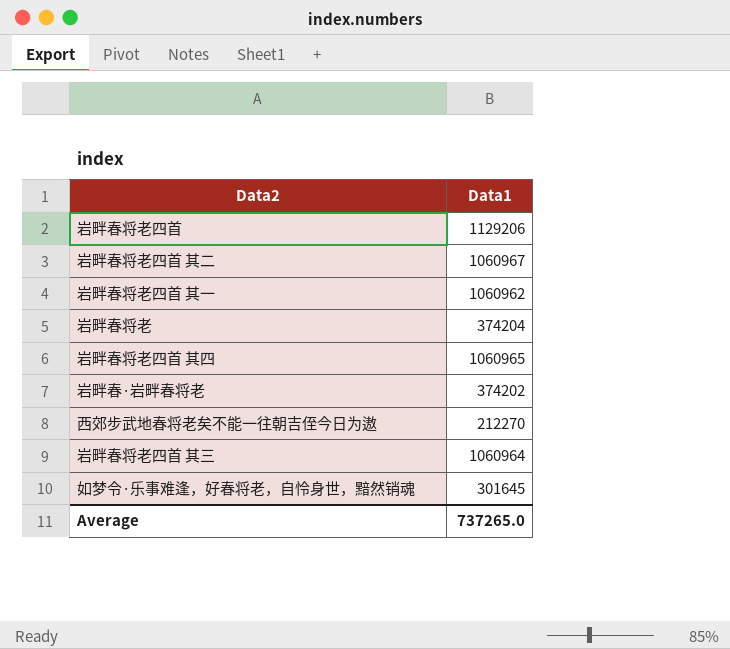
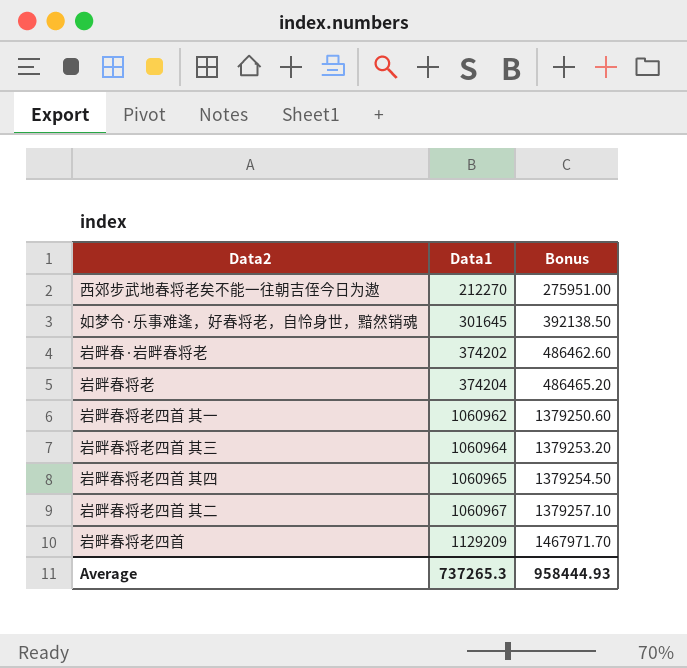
row order: none -> Data1 ascending
column Bonus | formula: none -> [Data1] * 1.3
岩畔春将老四首 | Data1: 1129206 -> 1129209
Average | Data1: 737265.0 -> 737265.3

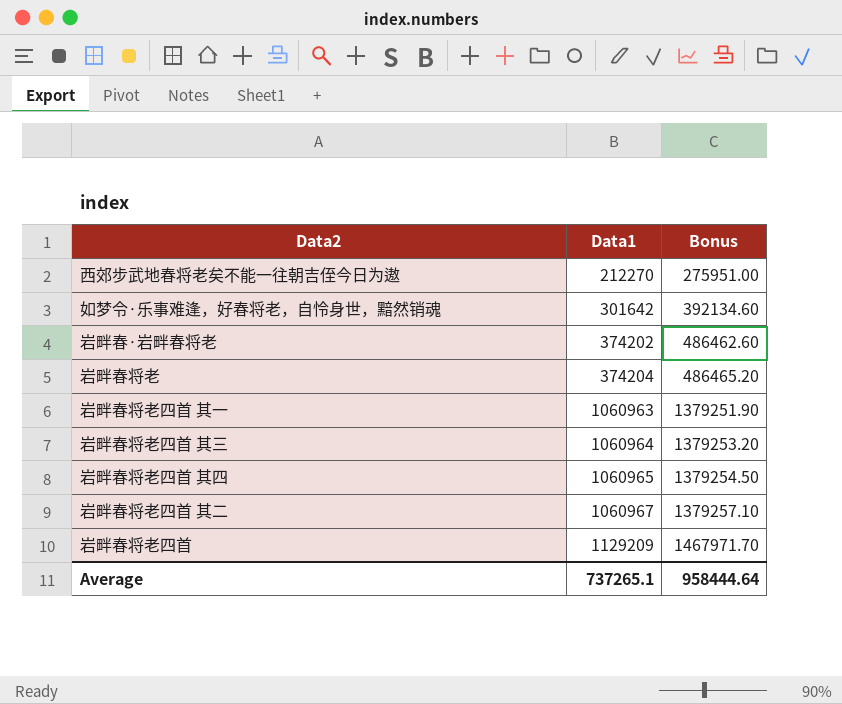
如梦令·乐事难逢，好春将老，自怜身世，黯然销魂 | Data1: 301645 -> 301642
如梦令·乐事难逢，好春将老，自怜身世，黯然销魂 | Bonus: 392138.50 -> 392134.60
岩畔春将老四首 其一 | Data1: 1060962 -> 1060963
岩畔春将老四首 其一 | Bonus: 1379250.60 -> 1379251.90
Average | Data1: 737265.3 -> 737265.1
Average | Bonus: 958444.93 -> 958444.64

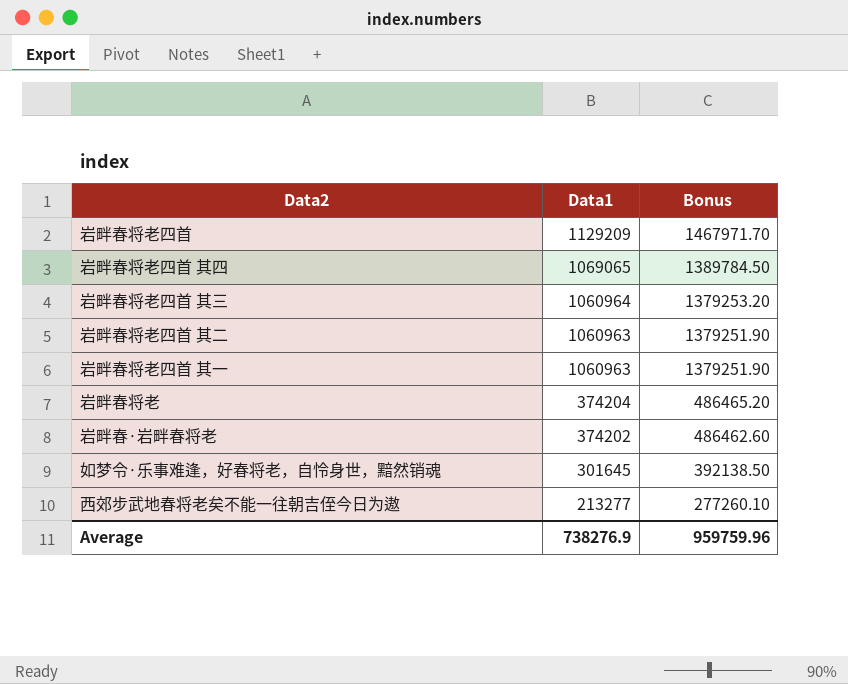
row order: Data1 ascending -> Data1 descending
岩畔春将老四首 其四 | Data1: 1060965 -> 1069065
岩畔春将老四首 其四 | Bonus: 1379254.50 -> 1389784.50
岩畔春将老四首 其二 | Data1: 1060967 -> 1060963
岩畔春将老四首 其二 | Bonus: 1379257.10 -> 1379251.90
如梦令·乐事难逢，好春将老，自怜身世，黯然销魂 | Data1: 301642 -> 301645
如梦令·乐事难逢，好春将老，自怜身世，黯然销魂 | Bonus: 392134.60 -> 392138.50
西郊步武地春将老矣不能一往朝吉侄今日为遨 | Data1: 212270 -> 213277
西郊步武地春将老矣不能一往朝吉侄今日为遨 | Bonus: 275951.00 -> 277260.10
Average | Data1: 737265.1 -> 738276.9
Average | Bonus: 958444.64 -> 959759.96

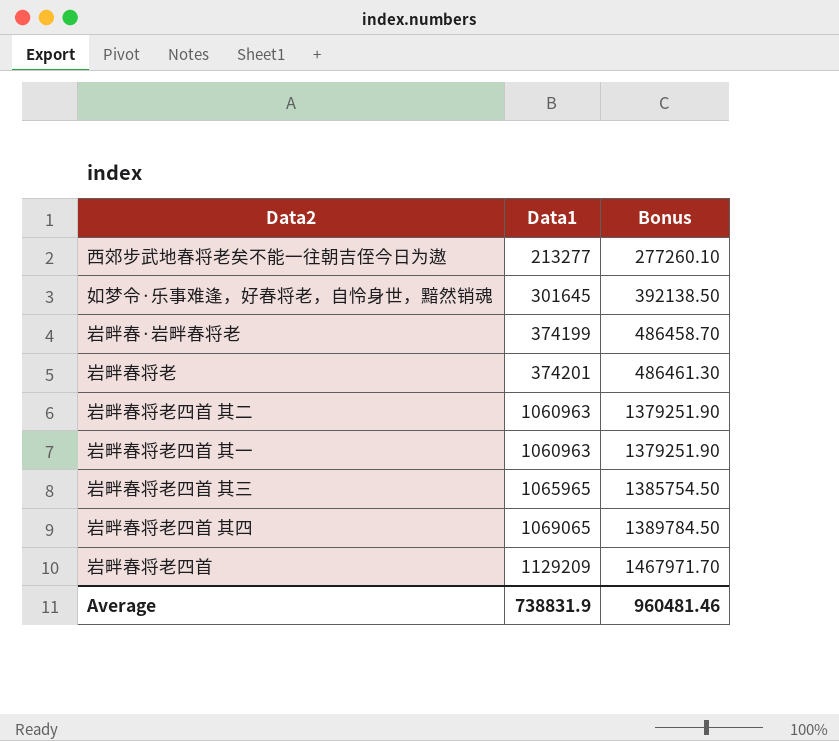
row order: Data1 descending -> Data1 ascending
岩畔春·岩畔春将老 | Data1: 374202 -> 374199
岩畔春·岩畔春将老 | Bonus: 486462.60 -> 486458.70
岩畔春将老 | Data1: 374204 -> 374201
岩畔春将老 | Bonus: 486465.20 -> 486461.30
岩畔春将老四首 其三 | Data1: 1060964 -> 1065965
岩畔春将老四首 其三 | Bonus: 1379253.20 -> 1385754.50
Average | Data1: 738276.9 -> 738831.9
Average | Bonus: 959759.96 -> 960481.46

